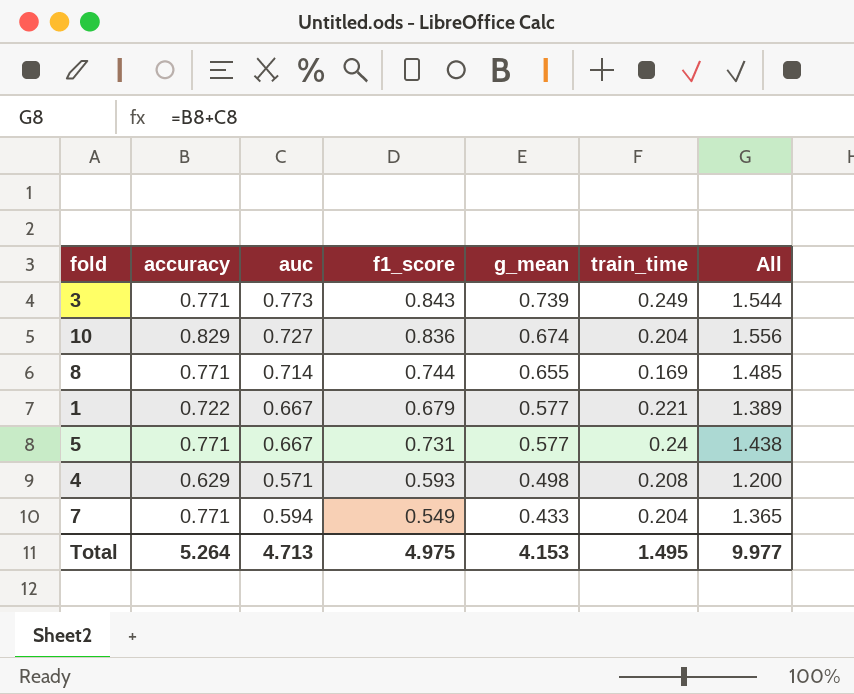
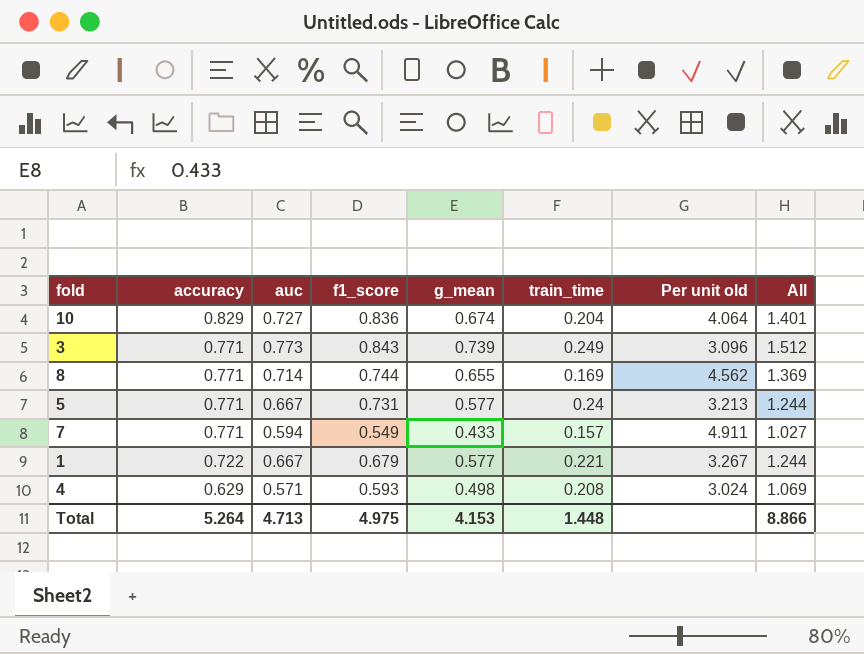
row order: g_mean descending -> accuracy descending
column Per unit old | formula: none -> [accuracy] / [train_time]
column All | formula: [accuracy] + [auc] -> [auc] + [g_mean]
7 | train_time: 0.204 -> 0.157
Total | train_time: 1.495 -> 1.448
Total | All: 9.977 -> 8.866

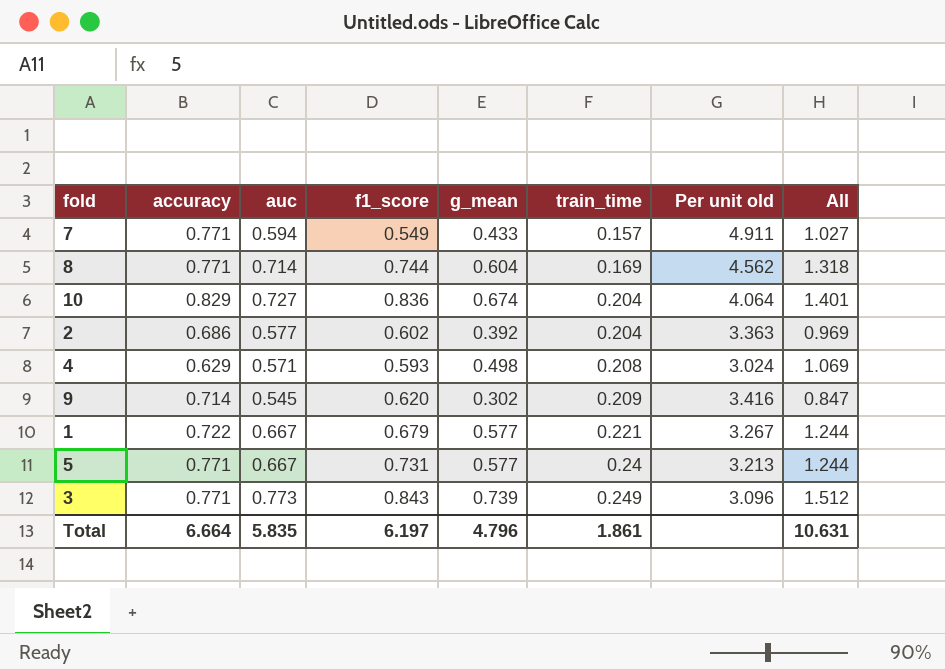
row order: accuracy descending -> train_time ascending
8 | g_mean: 0.655 -> 0.604
8 | All: 1.369 -> 1.318
row 2: none -> 0.686 | 0.577 | 0.602 | 0.392 | 0.204 | 3.363 | 0.969
row 9: none -> 0.714 | 0.545 | 0.620 | 0.302 | 0.209 | 3.416 | 0.847
Total | accuracy: 5.264 -> 6.664
Total | auc: 4.713 -> 5.835
Total | f1_score: 4.975 -> 6.197
Total | g_mean: 4.153 -> 4.796
Total | train_time: 1.448 -> 1.861
Total | All: 8.866 -> 10.631

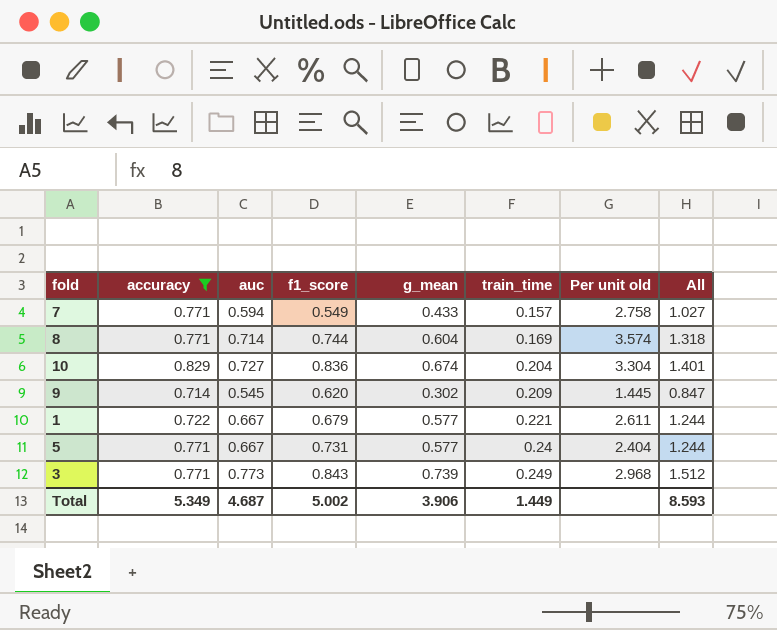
filter: none -> accuracy >= 0.714
column Per unit old | formula: [accuracy] / [train_time] -> [g_mean] / [train_time]
Total | accuracy: 6.664 -> 5.349
Total | auc: 5.835 -> 4.687
Total | f1_score: 6.197 -> 5.002
Total | g_mean: 4.796 -> 3.906
Total | train_time: 1.861 -> 1.449
Total | All: 10.631 -> 8.593

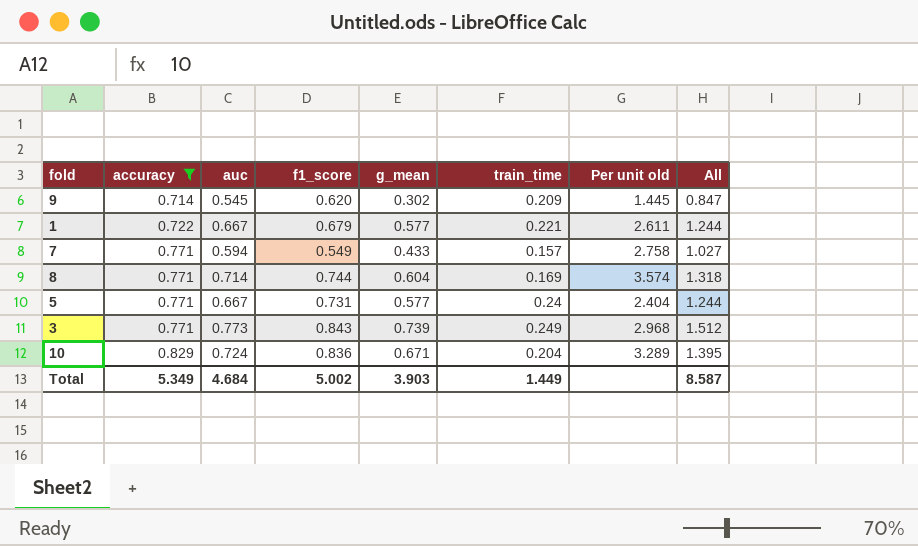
row order: train_time ascending -> accuracy ascending
10 | auc: 0.727 -> 0.724
10 | g_mean: 0.674 -> 0.671
10 | Per unit old: 3.304 -> 3.289
10 | All: 1.401 -> 1.395
Total | auc: 4.687 -> 4.684
Total | g_mean: 3.906 -> 3.903
Total | All: 8.593 -> 8.587

